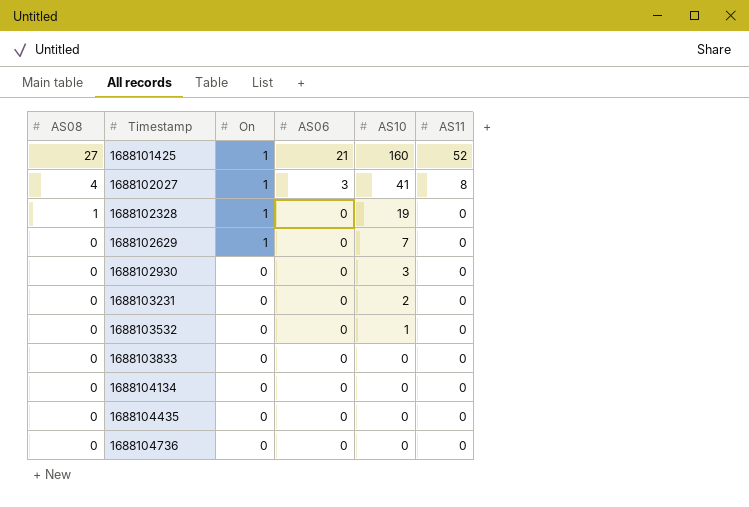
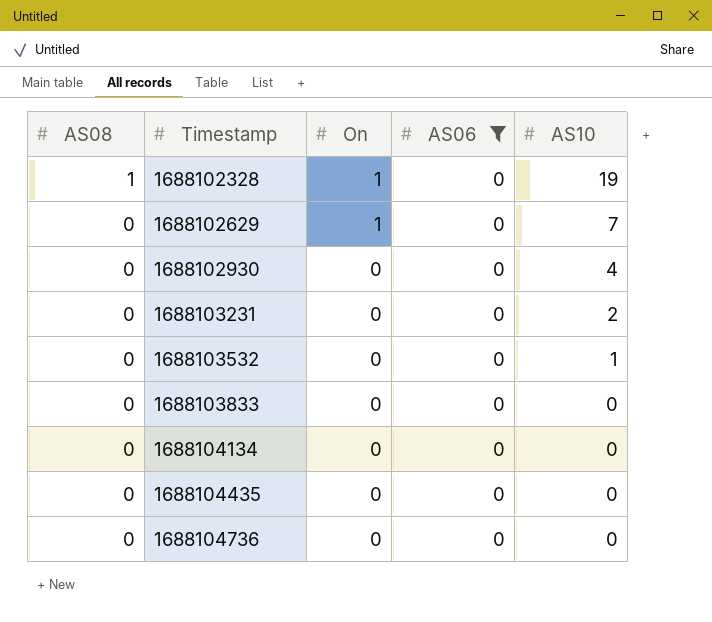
filter: none -> AS06 = 0
column AS11 | position: 6 -> none
1688102930 | AS10: 3 -> 4

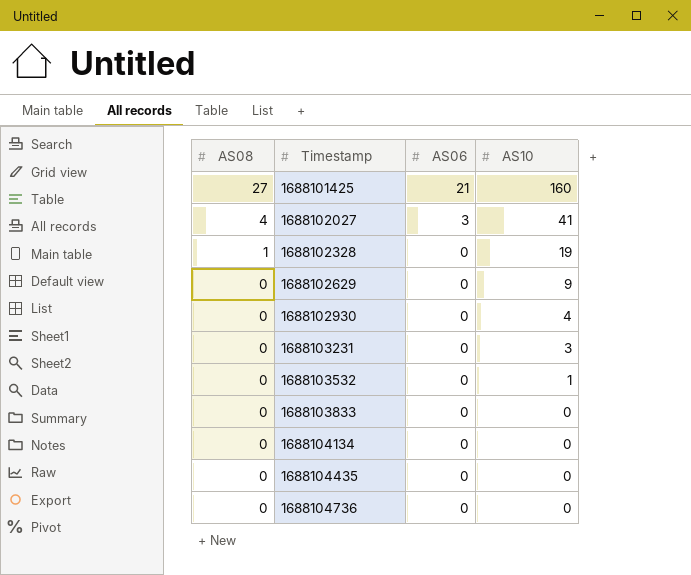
filter: AS06 = 0 -> none
column On | position: 3 -> none
1688102629 | AS10: 7 -> 9
1688103231 | AS10: 2 -> 3

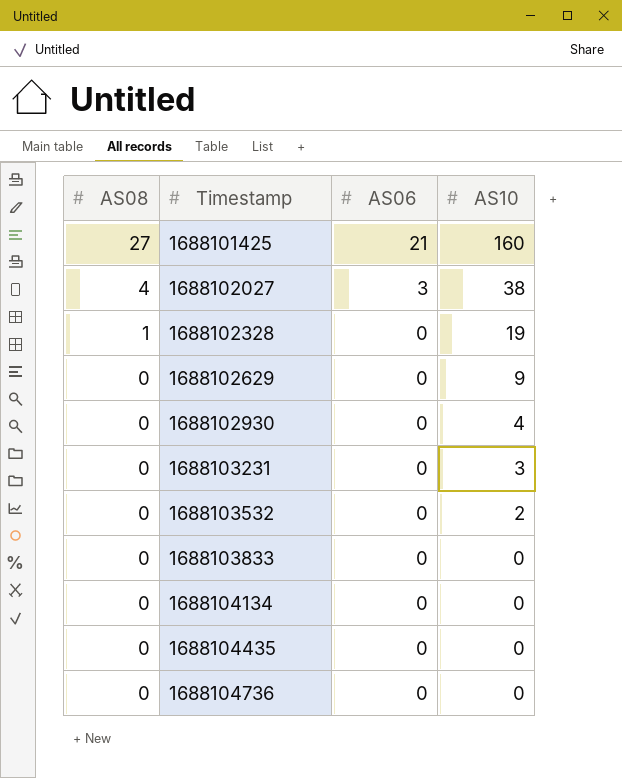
1688102027 | AS10: 41 -> 38
1688103532 | AS10: 1 -> 2

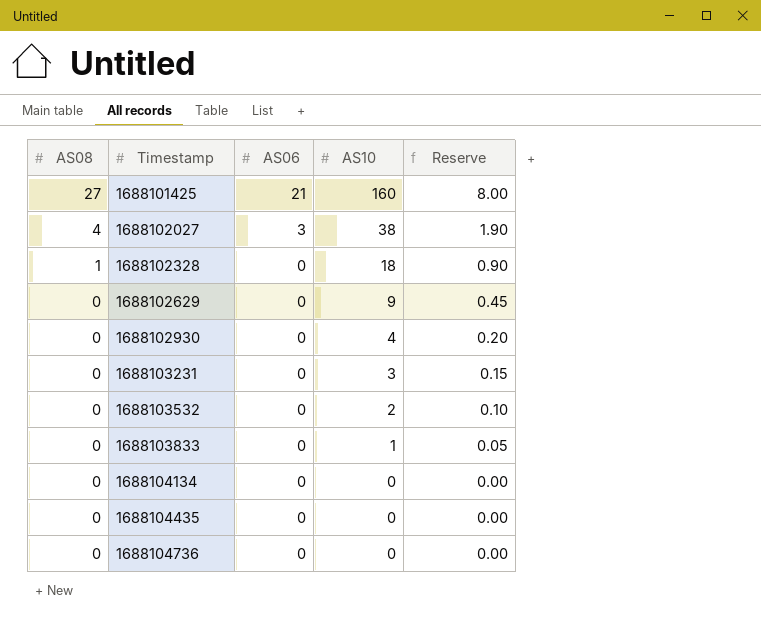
column Reserve | formula: none -> [AS10] * 0.05
1688102328 | AS10: 19 -> 18
1688103833 | AS10: 0 -> 1

